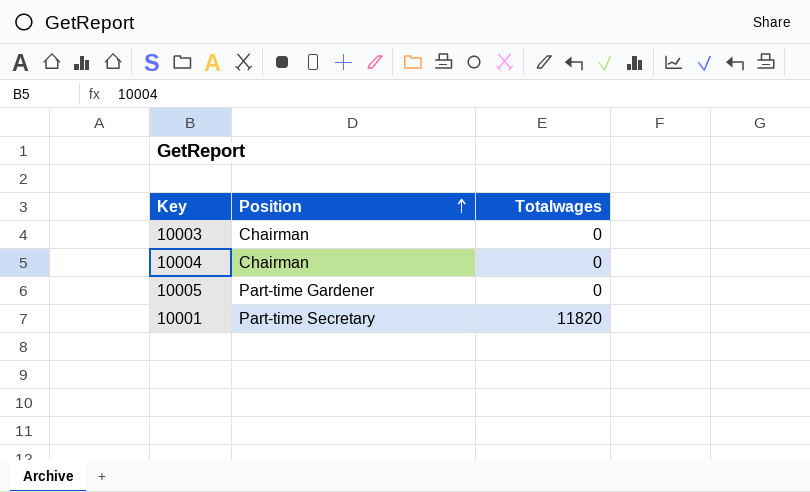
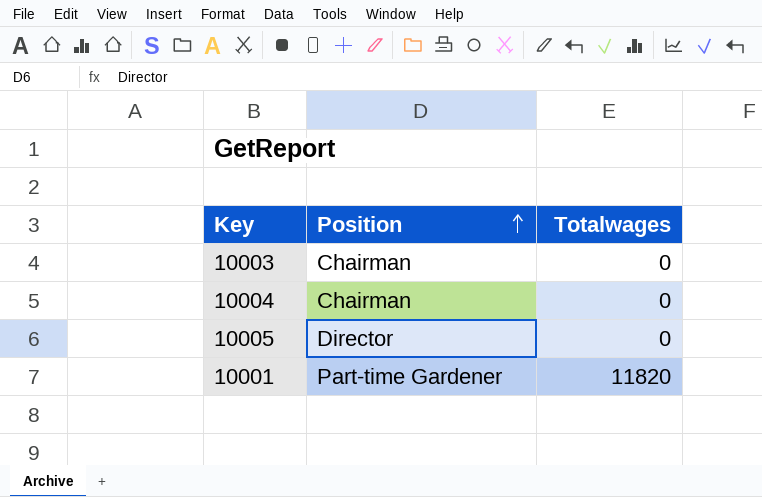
10005 | Position: Part-time Gardener -> Director
10001 | Position: Part-time Secretary -> Part-time Gardener

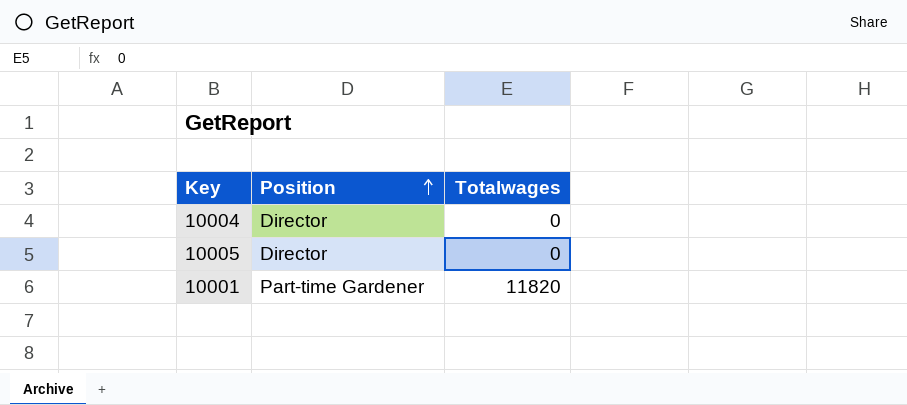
row 10003: Chairman | 0 -> none
10004 | Position: Chairman -> Director

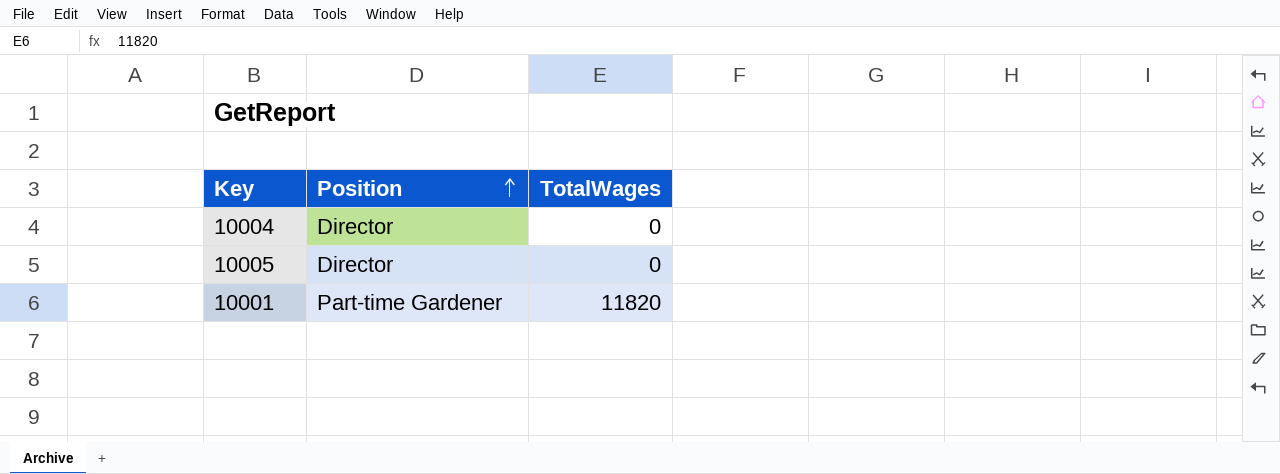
column name: Totalwages -> TotalWages

